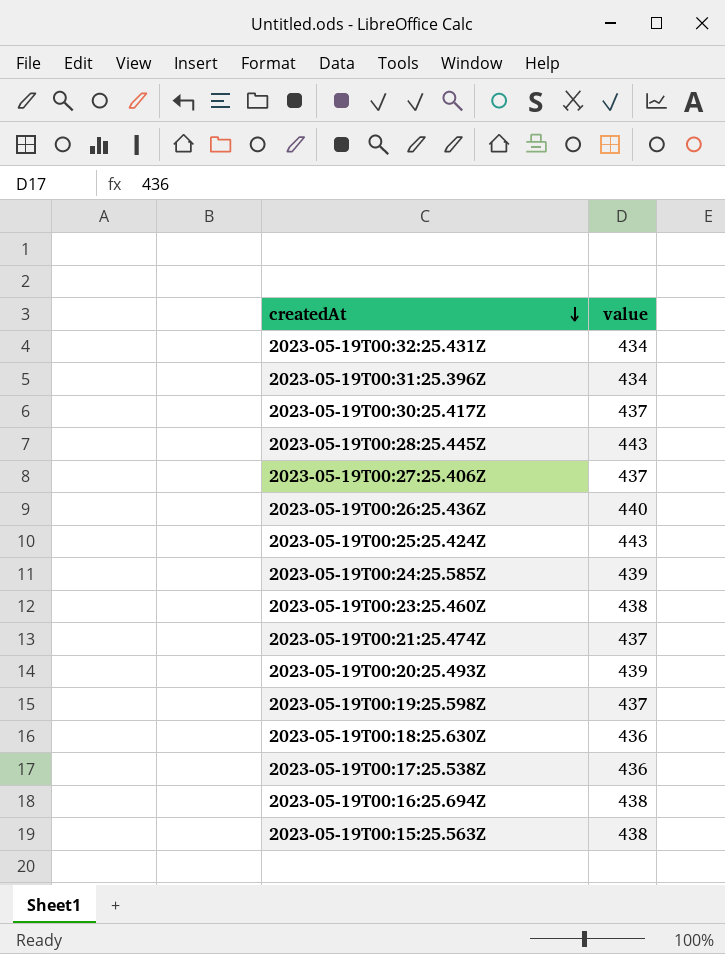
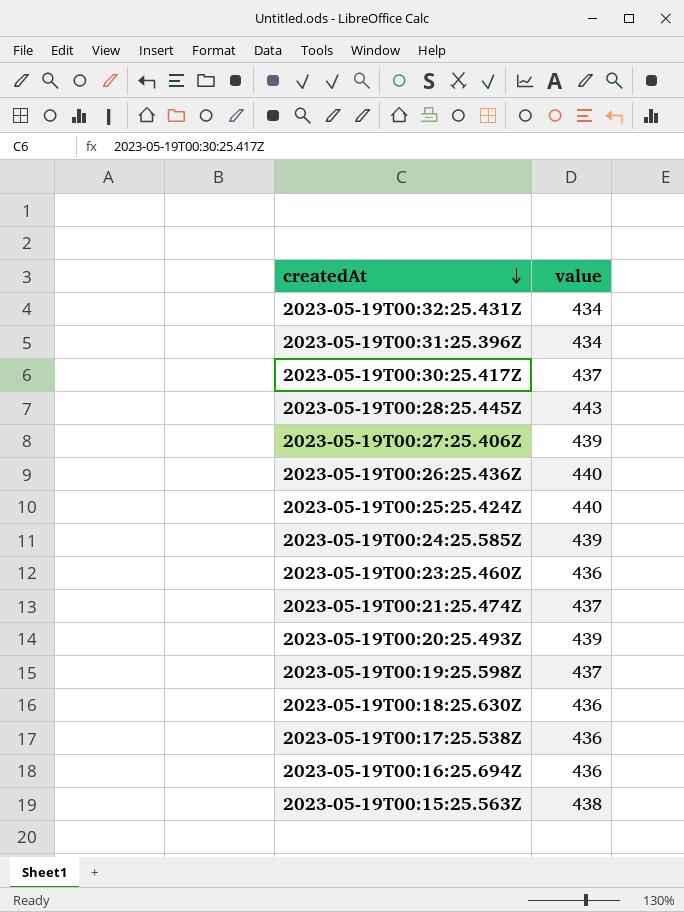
2023-05-19T00:27:25.406Z | value: 437 -> 439
2023-05-19T00:25:25.424Z | value: 443 -> 440
2023-05-19T00:23:25.460Z | value: 438 -> 436
2023-05-19T00:16:25.694Z | value: 438 -> 436

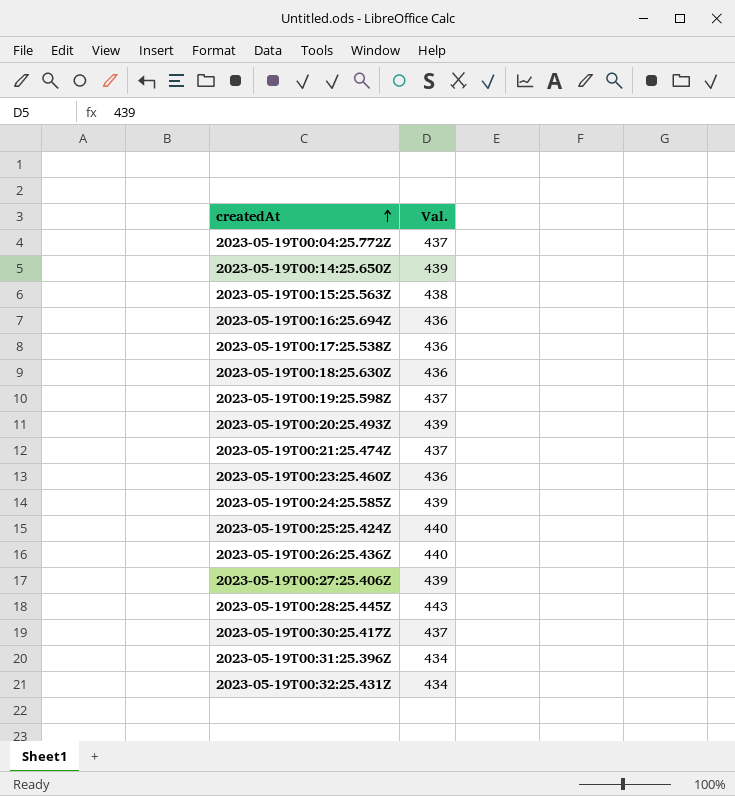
row order: createdAt descending -> createdAt ascending
column name: value -> Val.
row 2023-05-19T00:04:25.772Z: none -> 437
row 2023-05-19T00:14:25.650Z: none -> 439

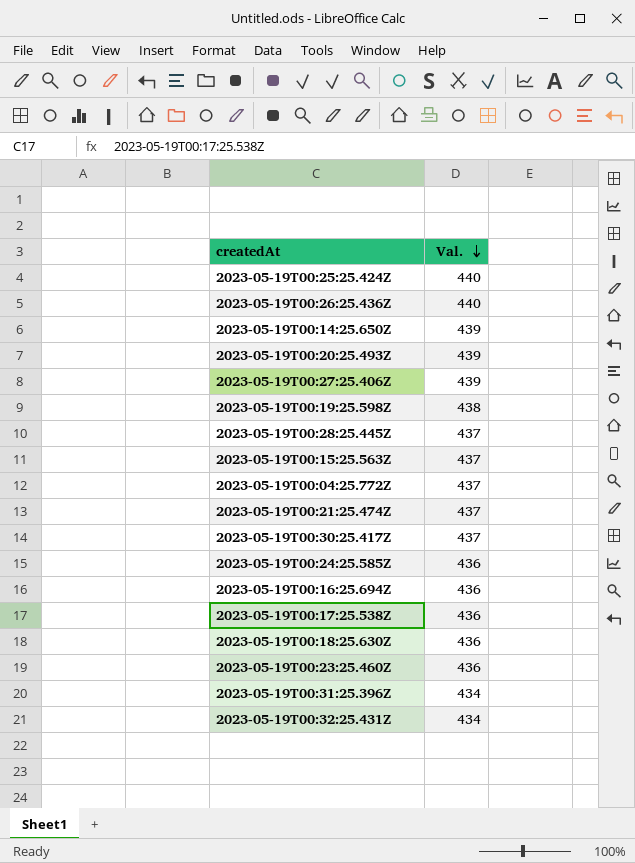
row order: createdAt ascending -> Val. descending
2023-05-19T00:19:25.598Z | Val.: 437 -> 438
2023-05-19T00:28:25.445Z | Val.: 443 -> 437
2023-05-19T00:15:25.563Z | Val.: 438 -> 437
2023-05-19T00:24:25.585Z | Val.: 439 -> 436

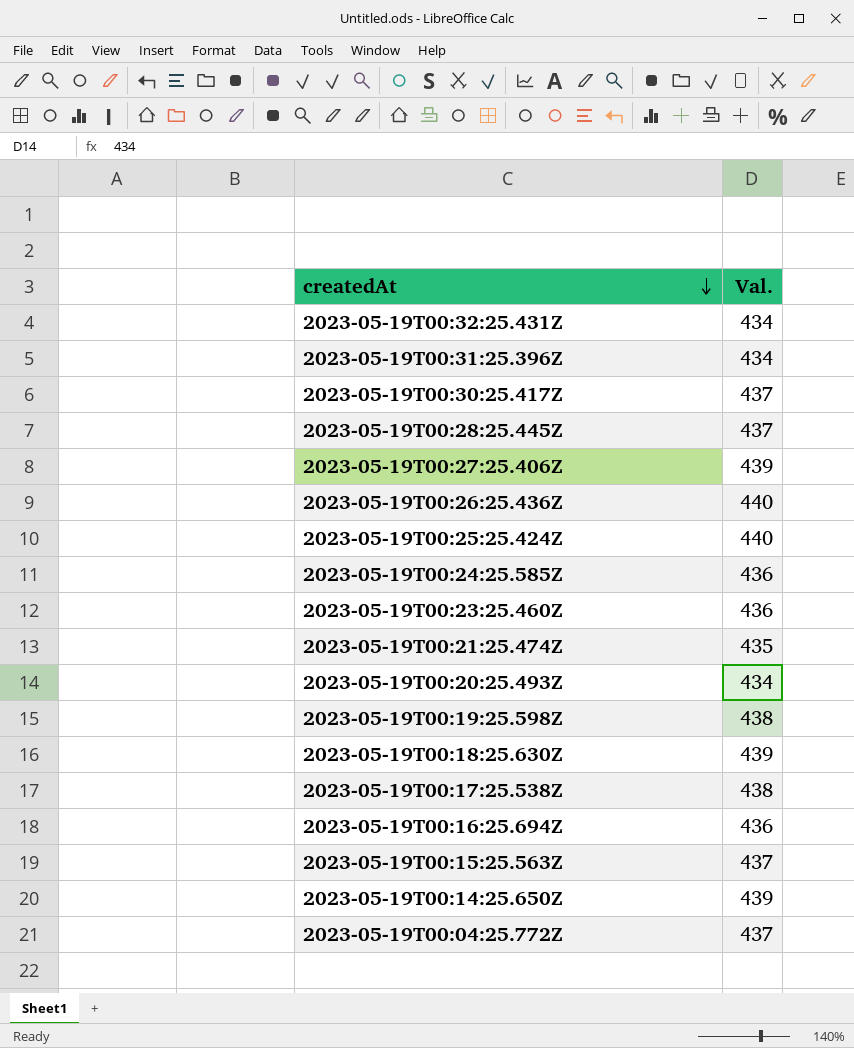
row order: Val. descending -> createdAt descending
2023-05-19T00:21:25.474Z | Val.: 437 -> 435
2023-05-19T00:20:25.493Z | Val.: 439 -> 434
2023-05-19T00:18:25.630Z | Val.: 436 -> 439
2023-05-19T00:17:25.538Z | Val.: 436 -> 438

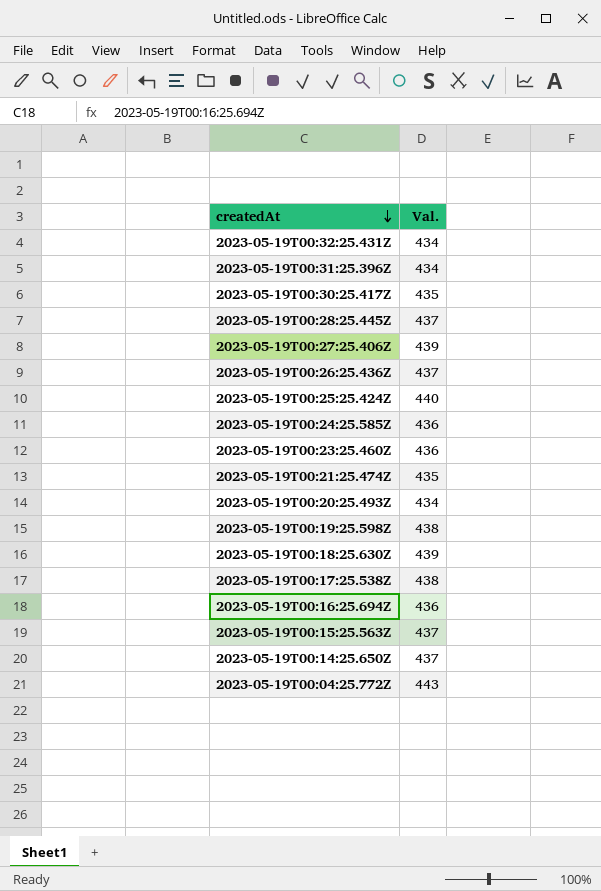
2023-05-19T00:30:25.417Z | Val.: 437 -> 435
2023-05-19T00:26:25.436Z | Val.: 440 -> 437
2023-05-19T00:14:25.650Z | Val.: 439 -> 437
2023-05-19T00:04:25.772Z | Val.: 437 -> 443

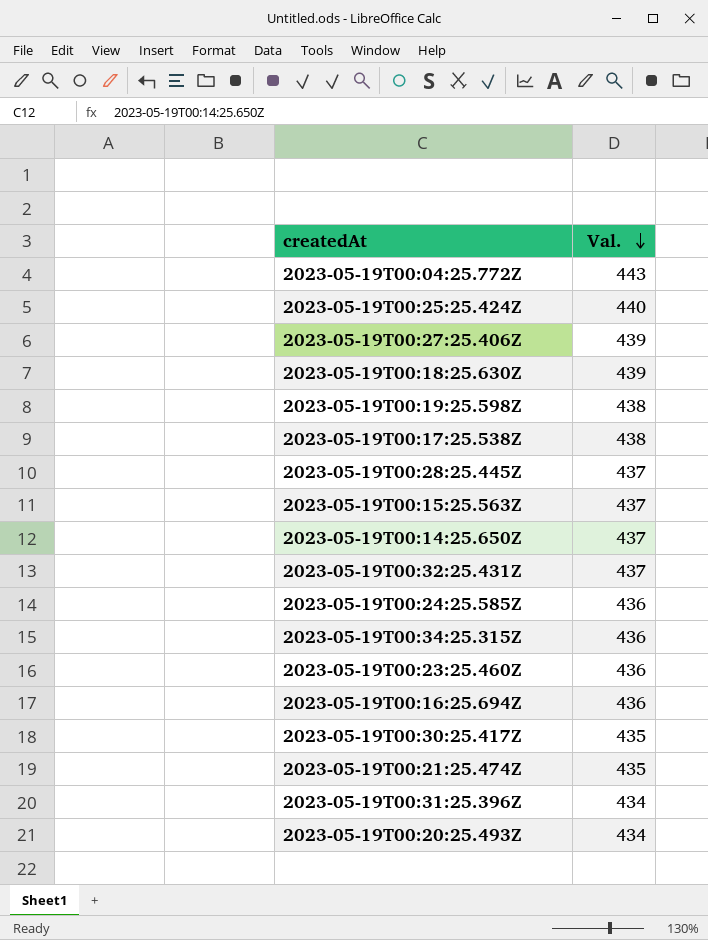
row order: createdAt descending -> Val. descending
row 2023-05-19T00:26:25.436Z: 437 -> none
2023-05-19T00:32:25.431Z | Val.: 434 -> 437
row 2023-05-19T00:34:25.315Z: none -> 436

